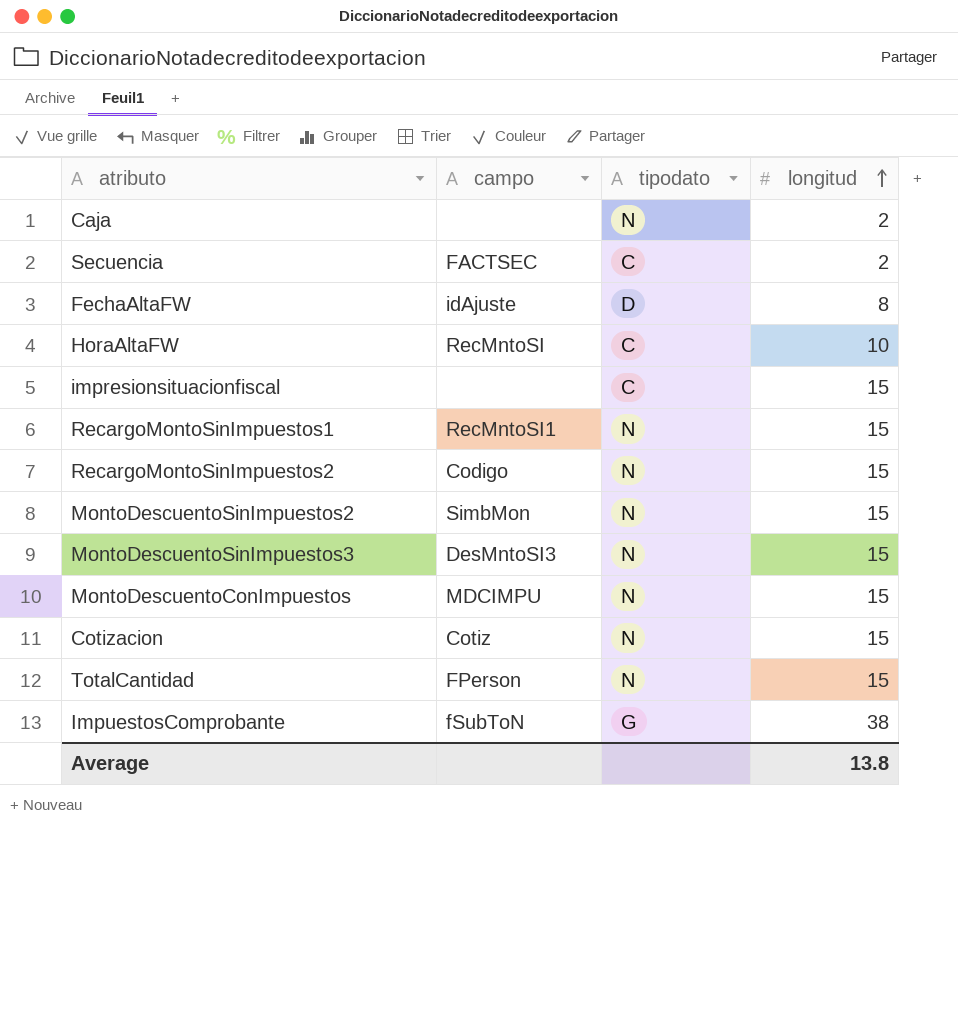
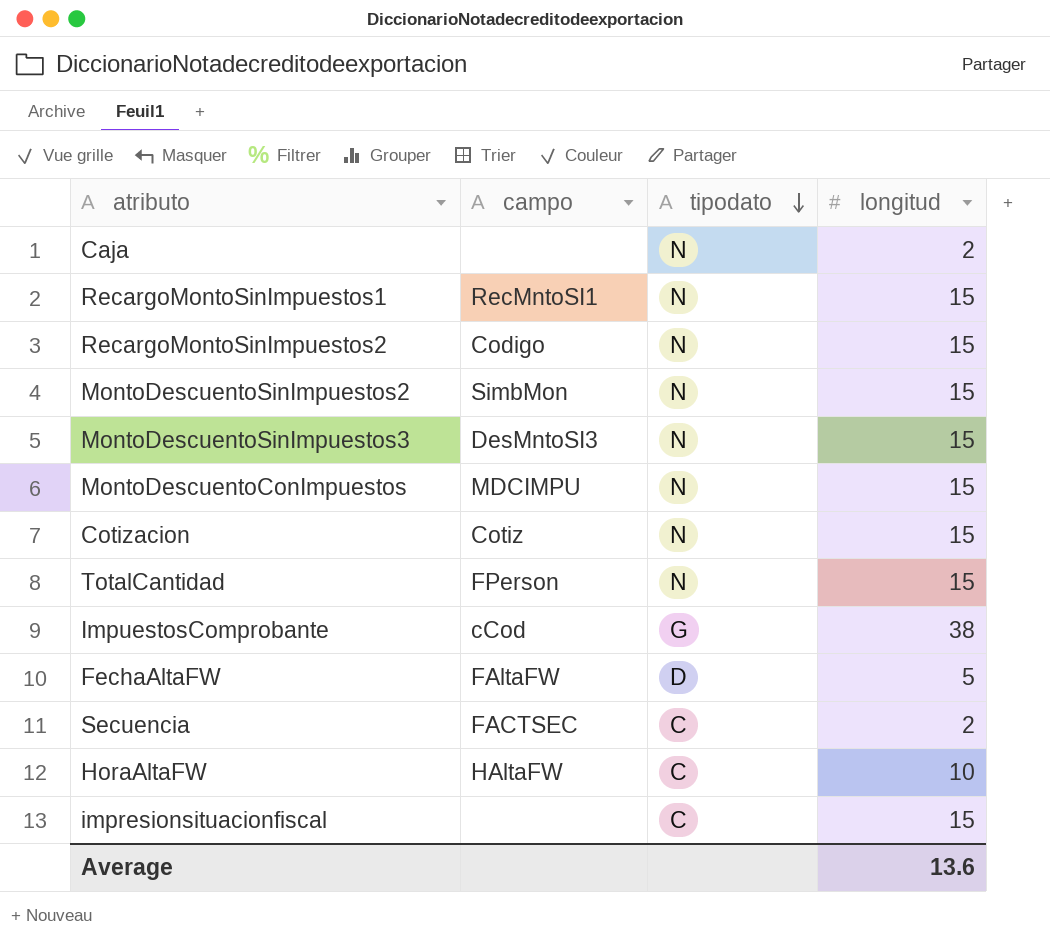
row order: longitud ascending -> tipodato descending
ImpuestosComprobante | campo: fSubToN -> cCod
FechaAltaFW | campo: idAjuste -> FAltaFW
FechaAltaFW | longitud: 8 -> 5
HoraAltaFW | campo: RecMntoSI -> HAltaFW
Average | longitud: 13.8 -> 13.6

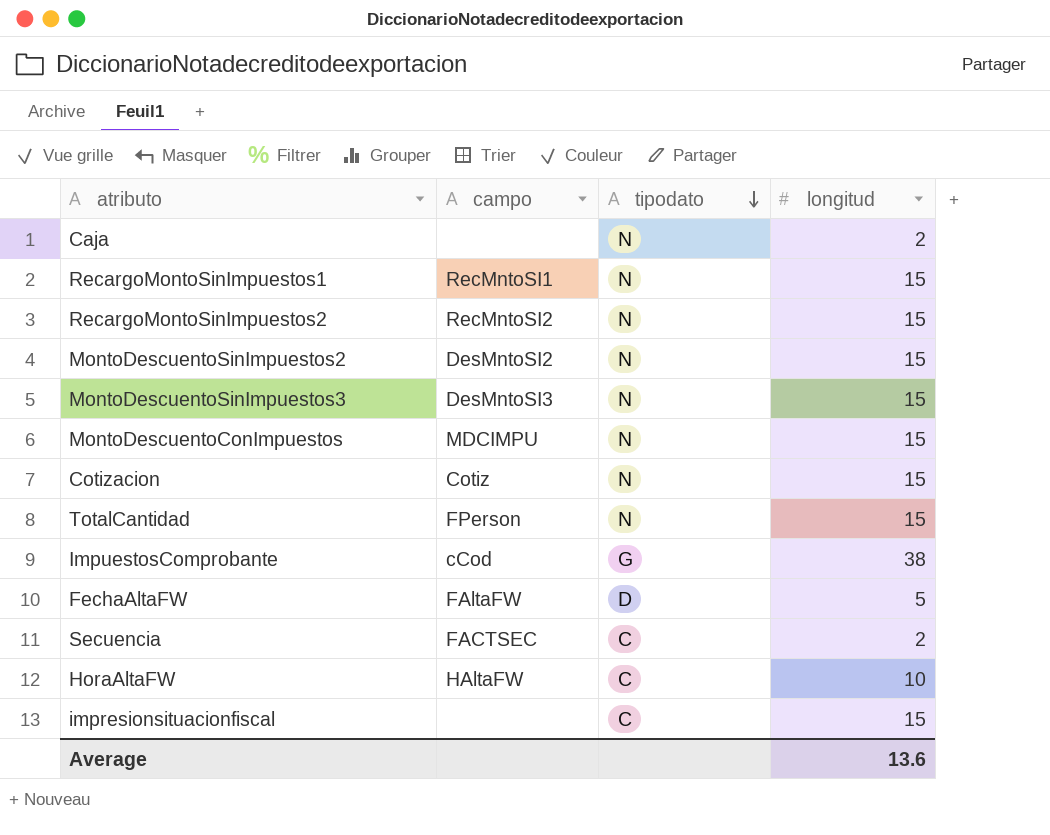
RecargoMontoSinImpuestos2 | campo: Codigo -> RecMntoSI2
MontoDescuentoSinImpuestos2 | campo: SimbMon -> DesMntoSI2

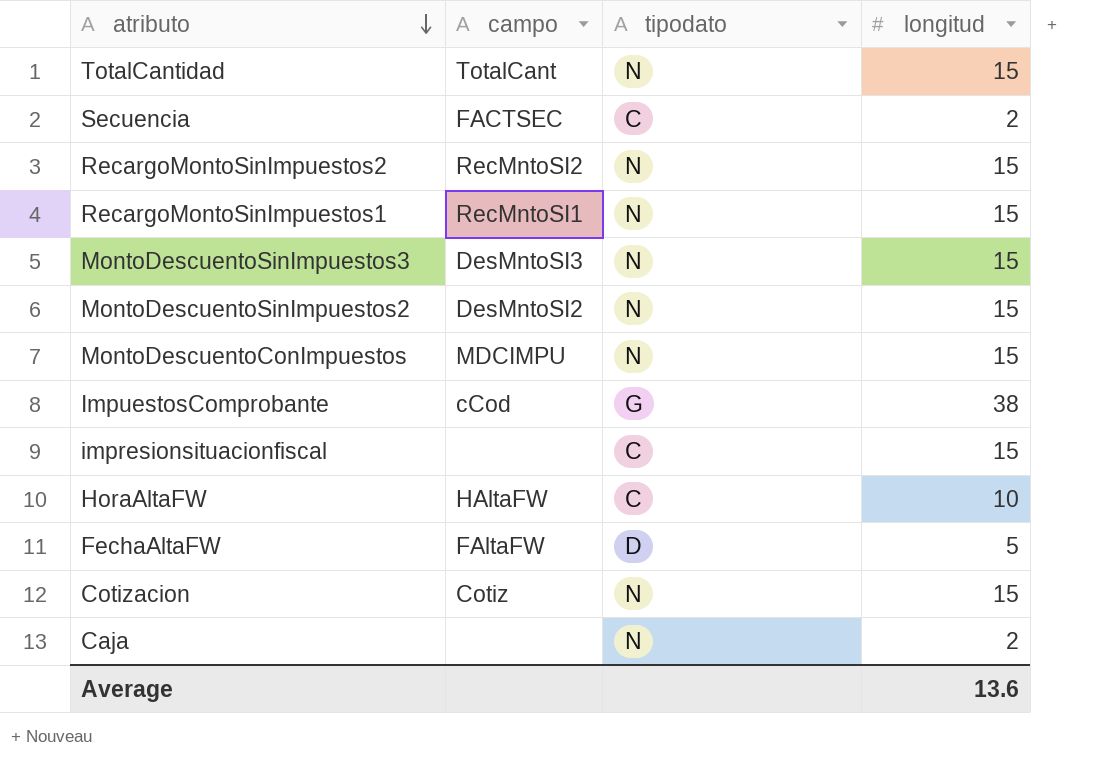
row order: tipodato descending -> atributo descending
TotalCantidad | campo: FPerson -> TotalCant

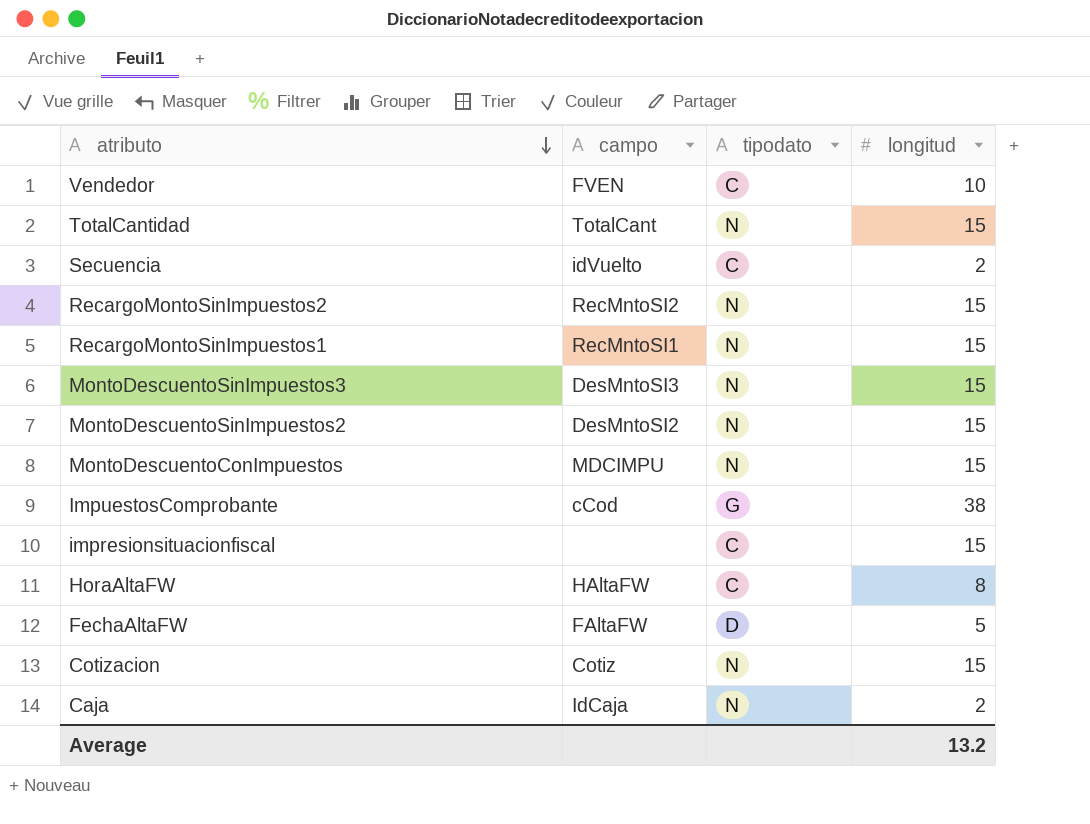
row Vendedor: none -> FVEN | C | 10
Secuencia | campo: FACTSEC -> idVuelto
HoraAltaFW | longitud: 10 -> 8
Caja | campo: none -> IdCaja
Average | longitud: 13.6 -> 13.2

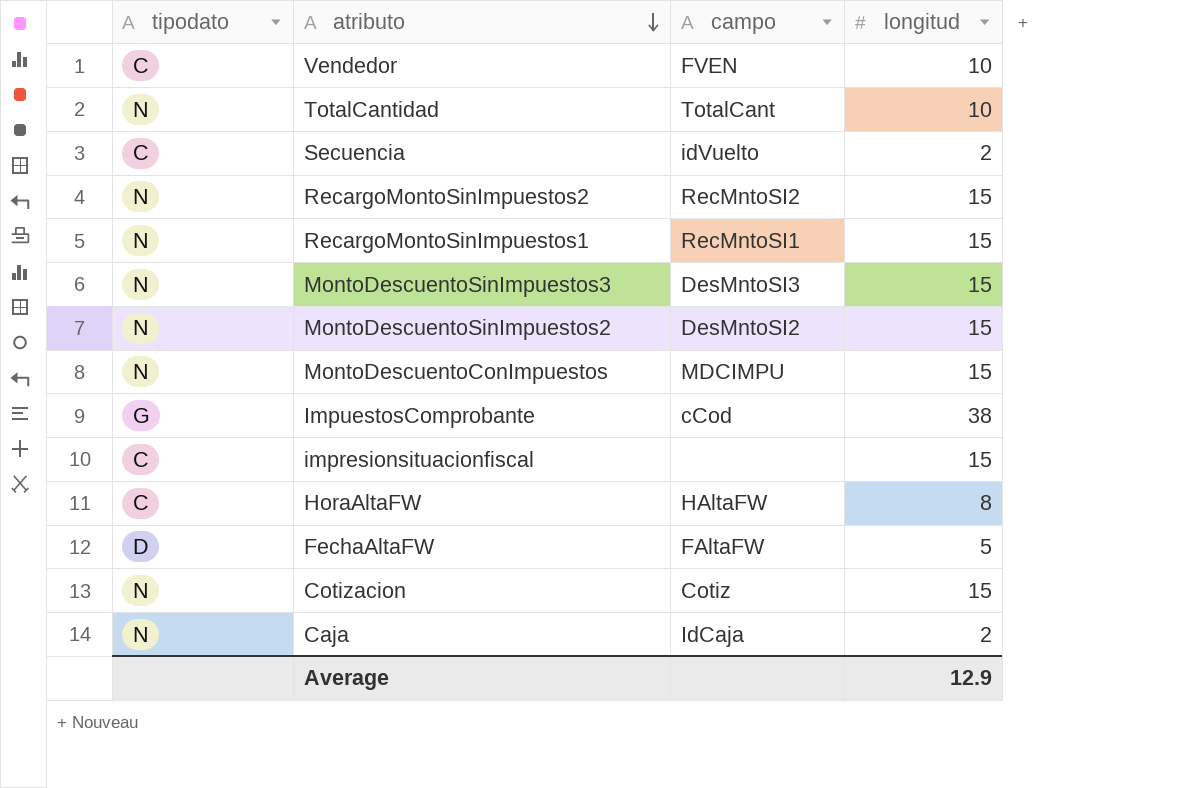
column tipodato | position: 3 -> 1
TotalCantidad | longitud: 15 -> 10
Average | longitud: 13.2 -> 12.9

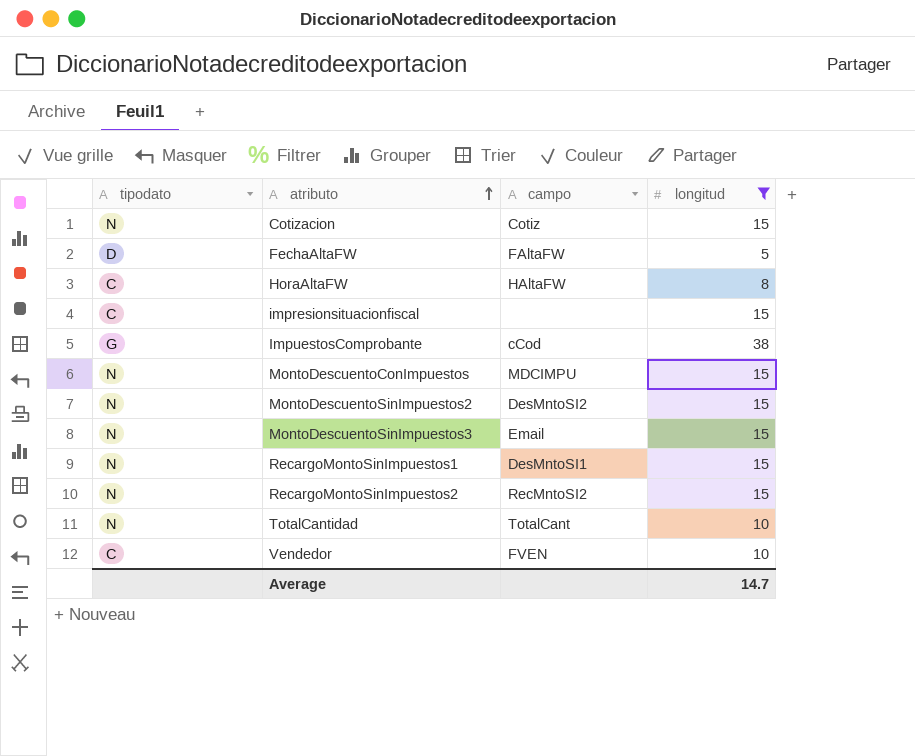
filter: none -> longitud != 2
row order: atributo descending -> atributo ascending
MontoDescuentoSinImpuestos3 | campo: DesMntoSI3 -> Email
RecargoMontoSinImpuestos1 | campo: RecMntoSI1 -> DesMntoSI1
Average | longitud: 12.9 -> 14.7

